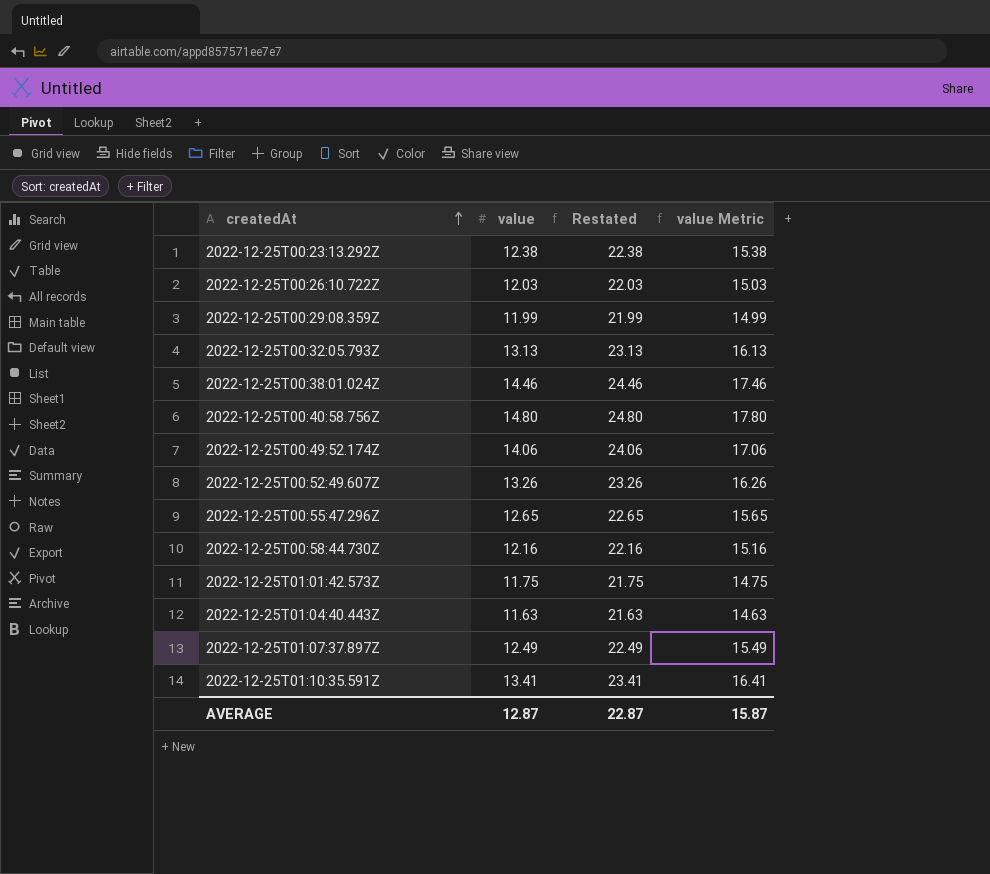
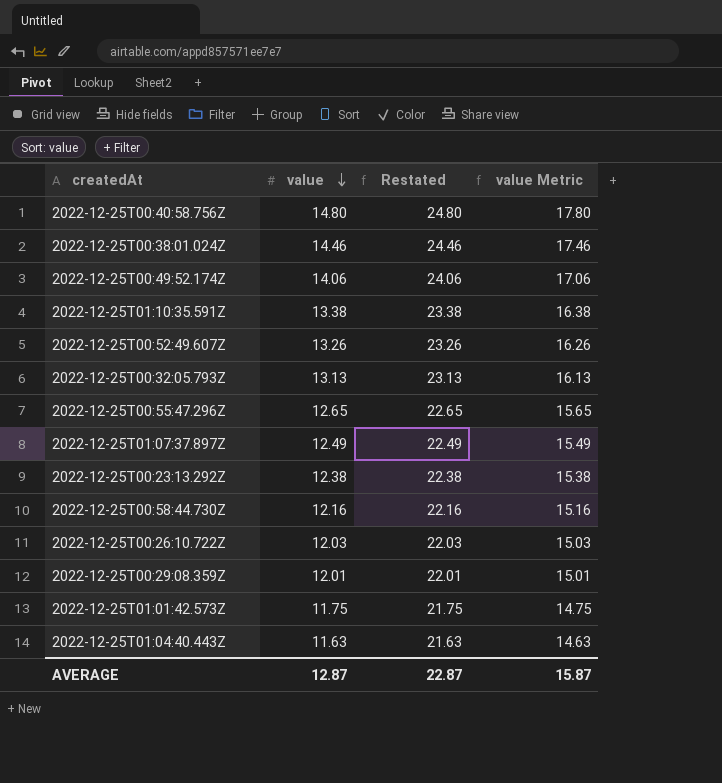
row order: createdAt ascending -> value descending
2022-12-25T01:10:35.591Z | value: 13.41 -> 13.38
2022-12-25T01:10:35.591Z | Restated: 23.41 -> 23.38
2022-12-25T01:10:35.591Z | value Metric: 16.41 -> 16.38
2022-12-25T00:29:08.359Z | value: 11.99 -> 12.01
2022-12-25T00:29:08.359Z | Restated: 21.99 -> 22.01
2022-12-25T00:29:08.359Z | value Metric: 14.99 -> 15.01

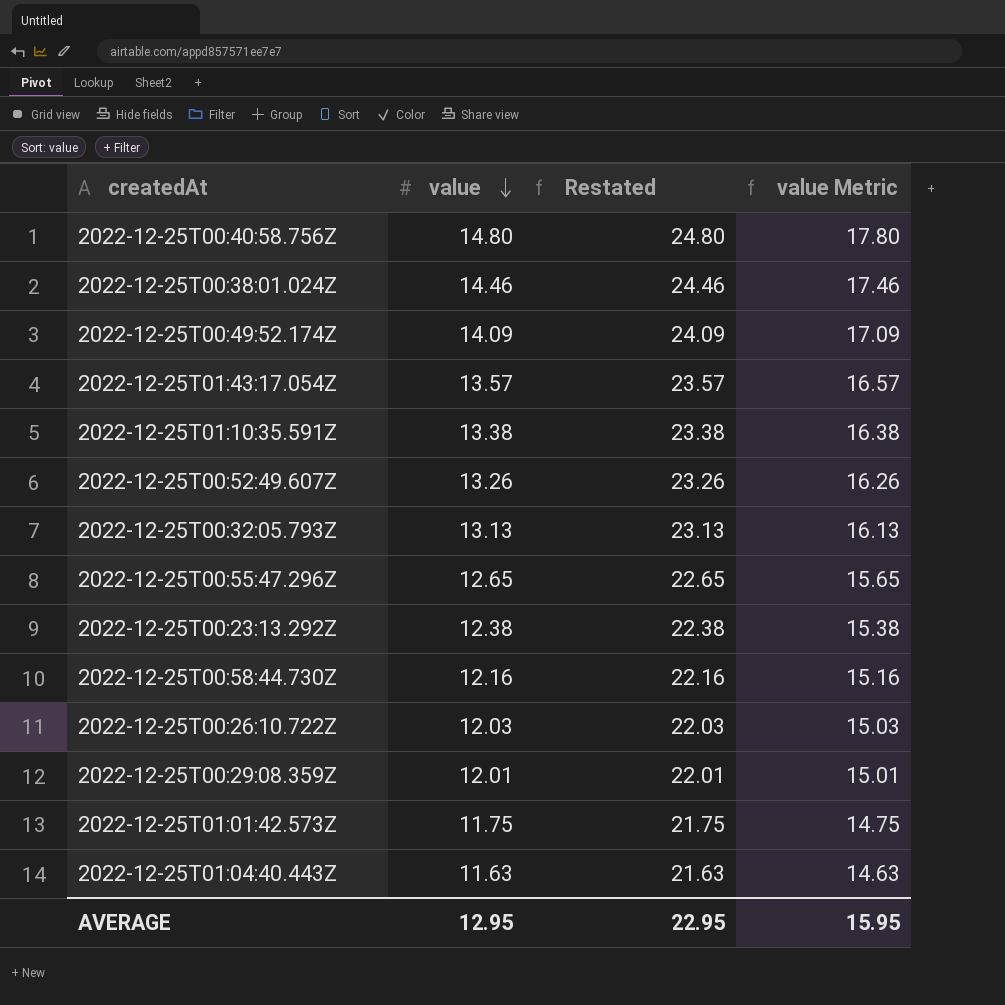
row 2022-12-25T01:07:37.897Z: 12.49 | 22.49 | 15.49 -> none
2022-12-25T00:49:52.174Z | value: 14.06 -> 14.09
2022-12-25T00:49:52.174Z | Restated: 24.06 -> 24.09
2022-12-25T00:49:52.174Z | value Metric: 17.06 -> 17.09
row 2022-12-25T01:43:17.054Z: none -> 13.57 | 23.57 | 16.57
AVERAGE | value: 12.87 -> 12.95
AVERAGE | Restated: 22.87 -> 22.95
AVERAGE | value Metric: 15.87 -> 15.95

